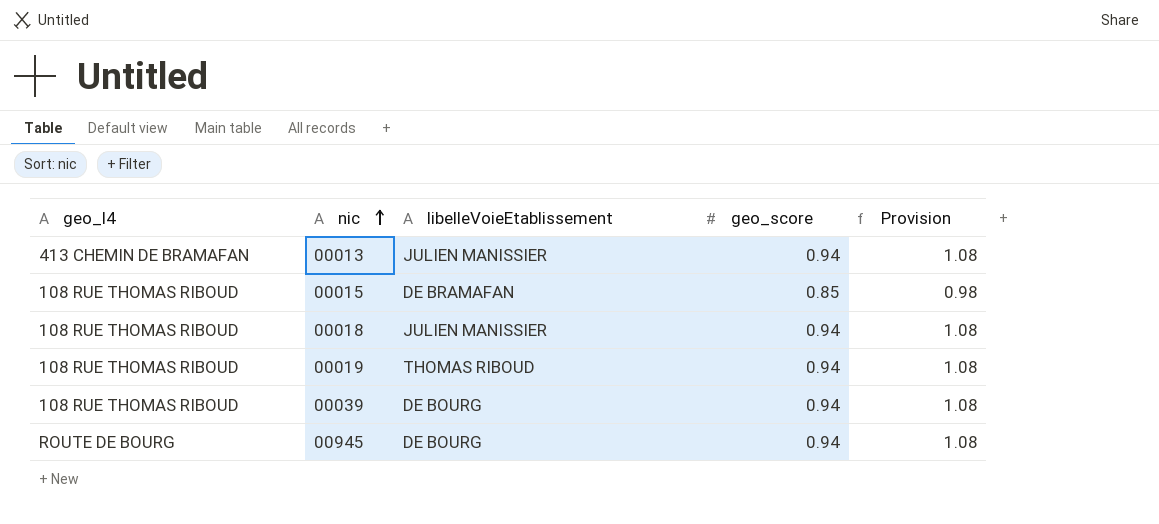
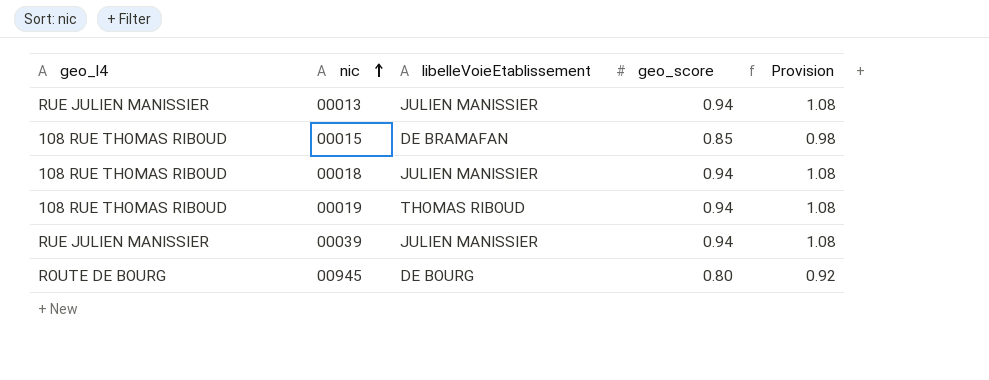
00013 | geo_l4: 413 CHEMIN DE BRAMAFAN -> RUE JULIEN MANISSIER
00039 | geo_l4: 108 RUE THOMAS RIBOUD -> RUE JULIEN MANISSIER
00039 | libelleVoieEtablissement: DE BOURG -> JULIEN MANISSIER
00945 | geo_score: 0.94 -> 0.80
00945 | Provision: 1.08 -> 0.92

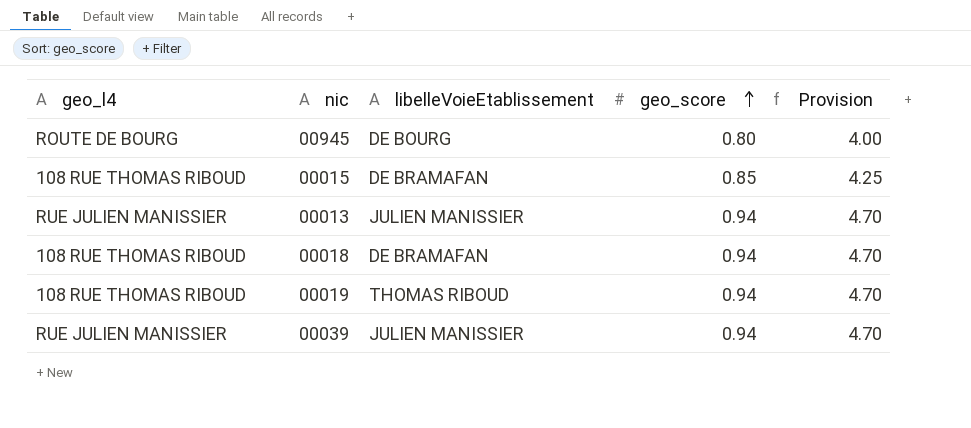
row order: nic ascending -> geo_score ascending
column Provision | formula: [geo_score] * 1.15 -> [geo_score] * 5
00018 | libelleVoieEtablissement: JULIEN MANISSIER -> DE BRAMAFAN

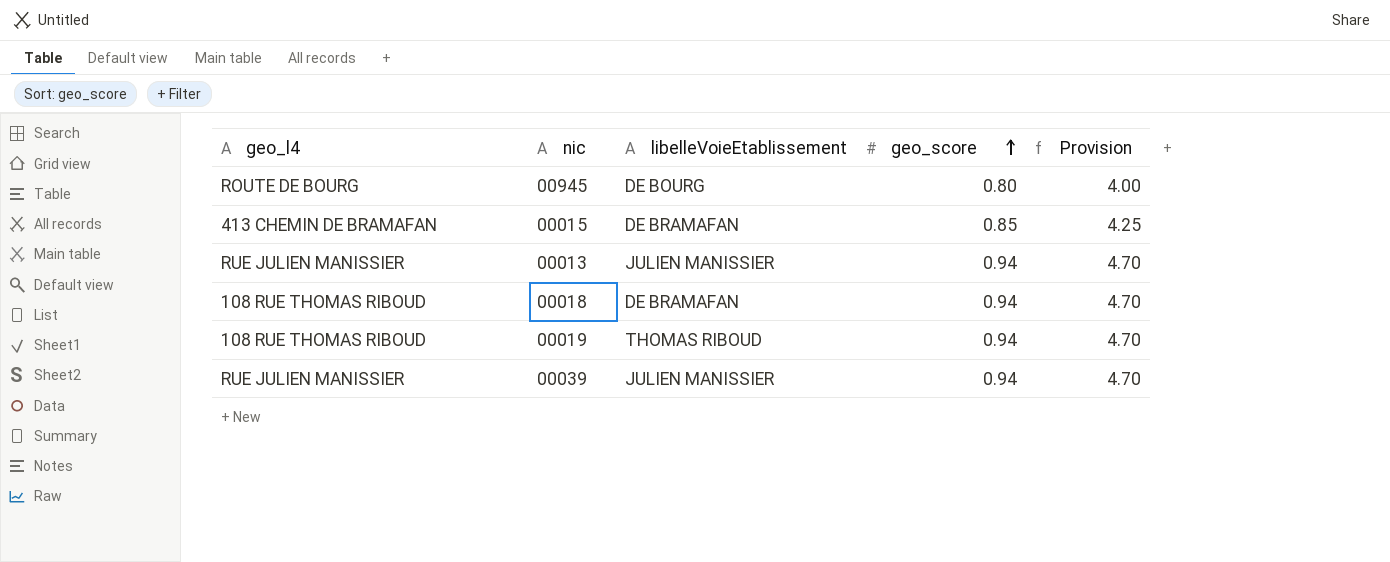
00015 | geo_l4: 108 RUE THOMAS RIBOUD -> 413 CHEMIN DE BRAMAFAN

